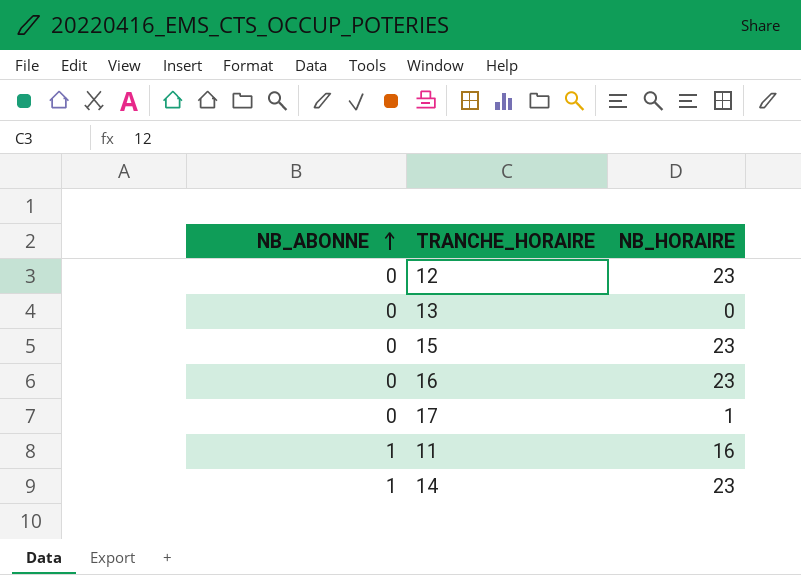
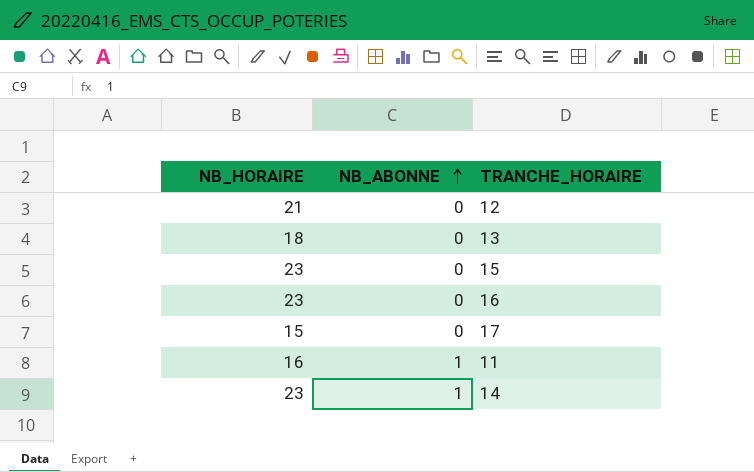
column NB_HORAIRE | position: 3 -> 1
12 | NB_HORAIRE: 23 -> 21
13 | NB_HORAIRE: 0 -> 18
17 | NB_HORAIRE: 1 -> 15

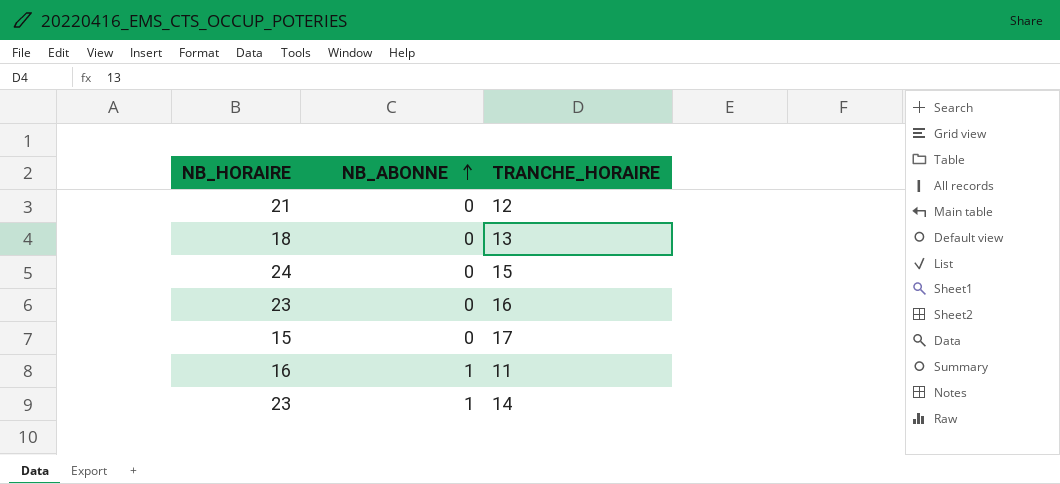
15 | NB_HORAIRE: 23 -> 24

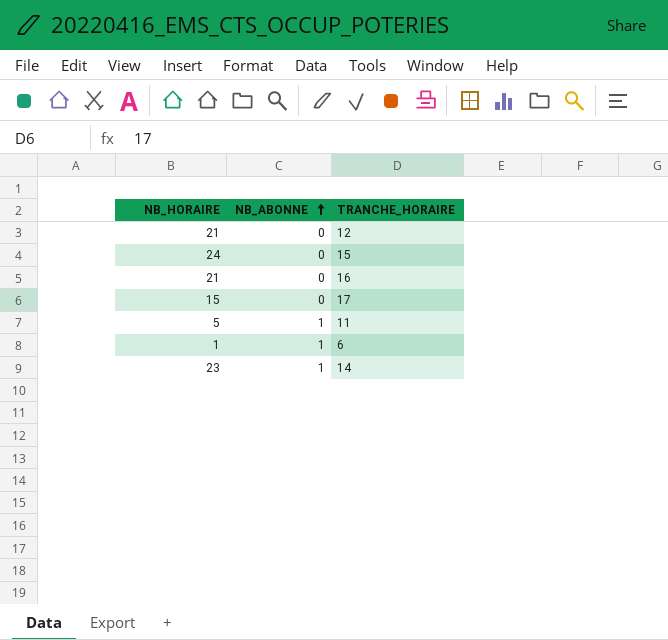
row 13: 18 | 0 -> none
16 | NB_HORAIRE: 23 -> 21
11 | NB_HORAIRE: 16 -> 5
row 6: none -> 1 | 1

